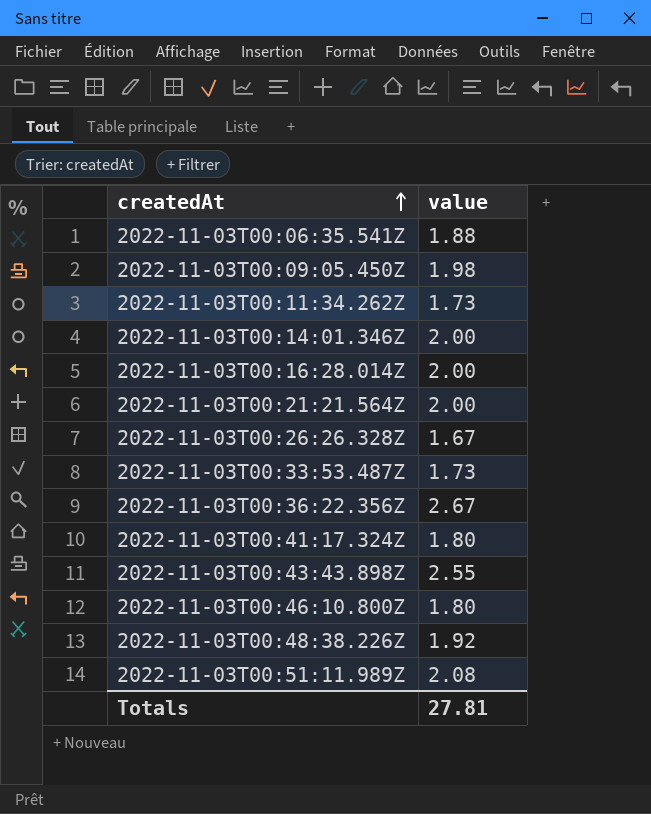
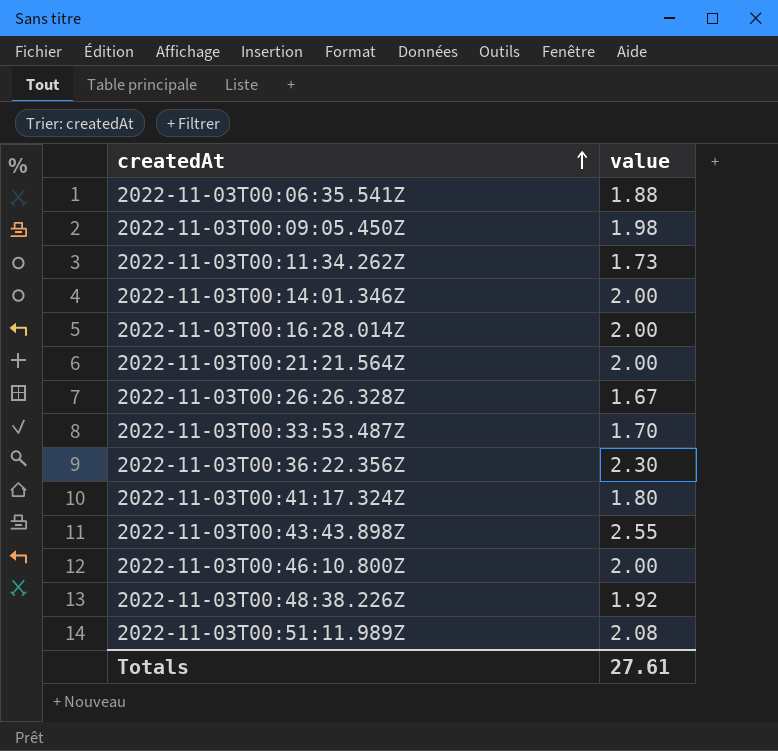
2022-11-03T00:33:53.487Z | value: 1.73 -> 1.70
2022-11-03T00:36:22.356Z | value: 2.67 -> 2.30
2022-11-03T00:46:10.800Z | value: 1.80 -> 2.00
Totals | value: 27.81 -> 27.61

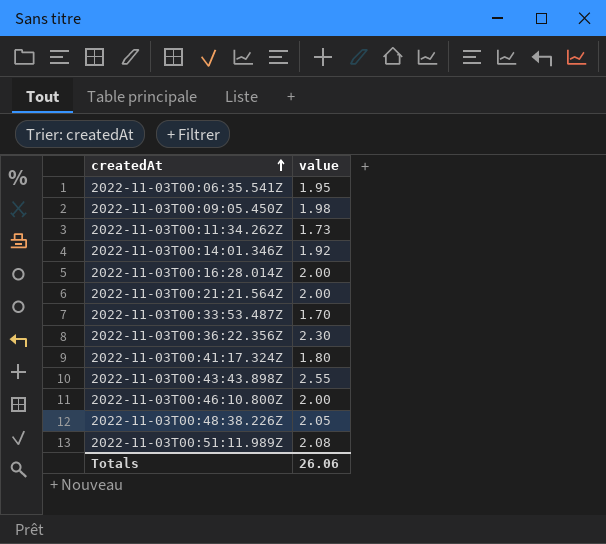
row 2022-11-03T00:26:26.328Z: 1.67 -> none
2022-11-03T00:06:35.541Z | value: 1.88 -> 1.95
2022-11-03T00:14:01.346Z | value: 2.00 -> 1.92
2022-11-03T00:48:38.226Z | value: 1.92 -> 2.05
Totals | value: 27.61 -> 26.06

